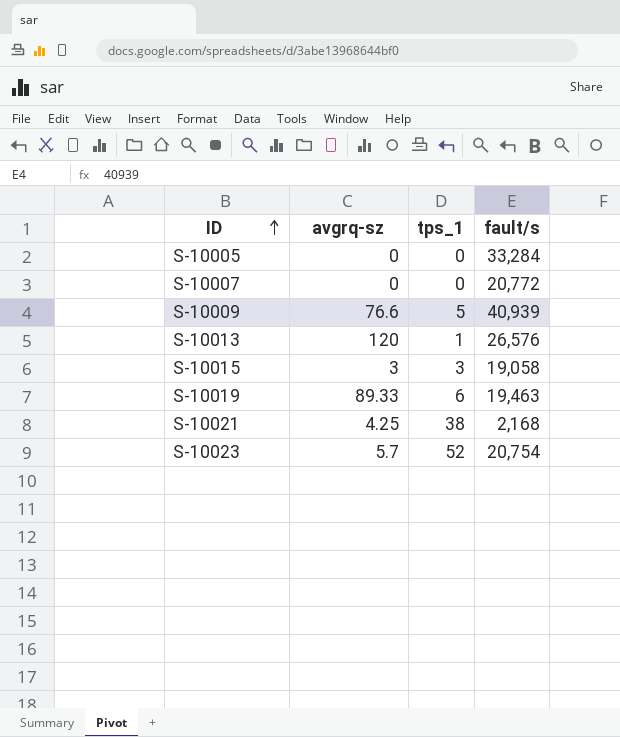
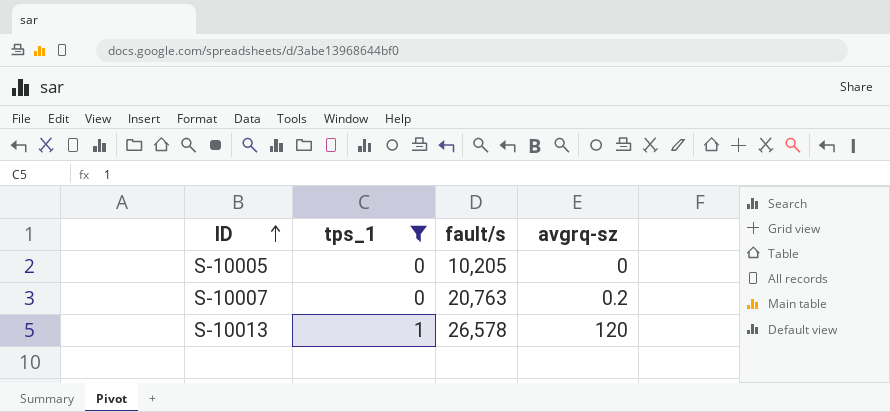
filter: none -> tps_1 <= 1
column avgrq-sz | position: 2 -> 4
S-10005 | fault/s: 33,284 -> 10,205
S-10007 | fault/s: 20,772 -> 20,763
S-10007 | avgrq-sz: 0 -> 0.2
S-10013 | fault/s: 26,576 -> 26,578

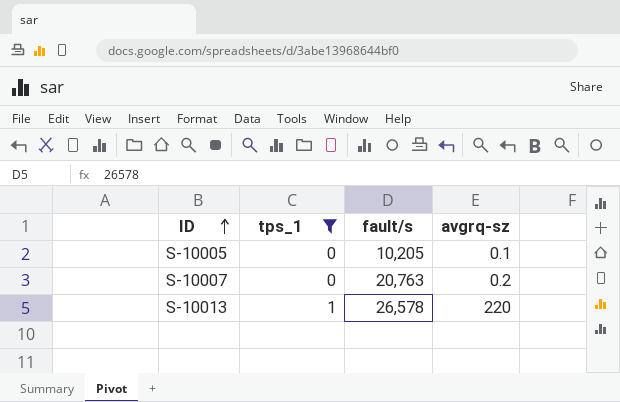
S-10005 | avgrq-sz: 0 -> 0.1
S-10013 | avgrq-sz: 120 -> 220

